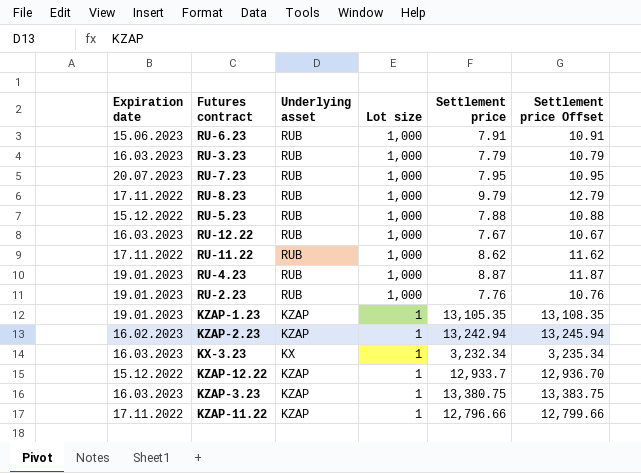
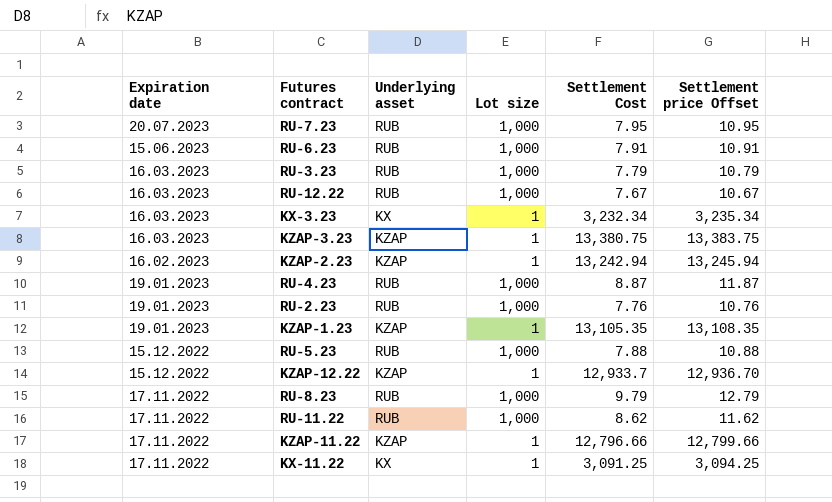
row order: Lot size descending -> Expiration date descending
column name: Settlement price -> Settlement Cost
row KX-11.22: none -> 17.11.2022 | KX | 1 | 3,091.25 | 3,094.25

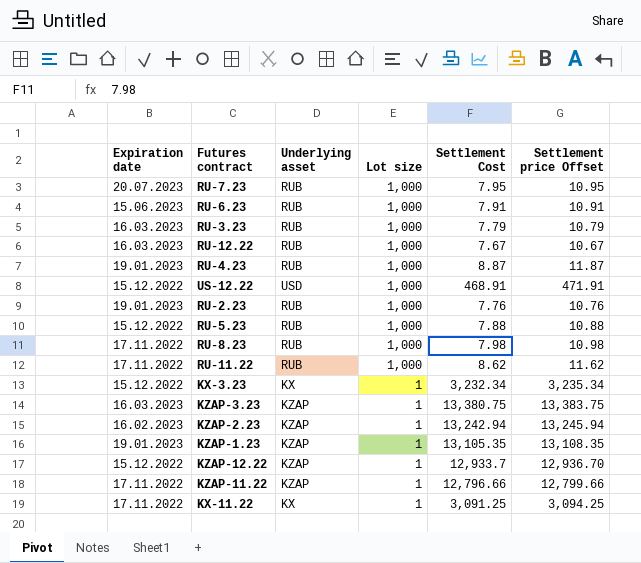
row order: Expiration date descending -> Lot size descending
row US-12.22: none -> 15.12.2022 | USD | 1,000 | 468.91 | 471.91
RU-8.23 | Settlement Cost: 9.79 -> 7.98
RU-8.23 | Settlement price Offset: 12.79 -> 10.98
KX-3.23 | Expiration date: 16.03.2023 -> 15.12.2022

